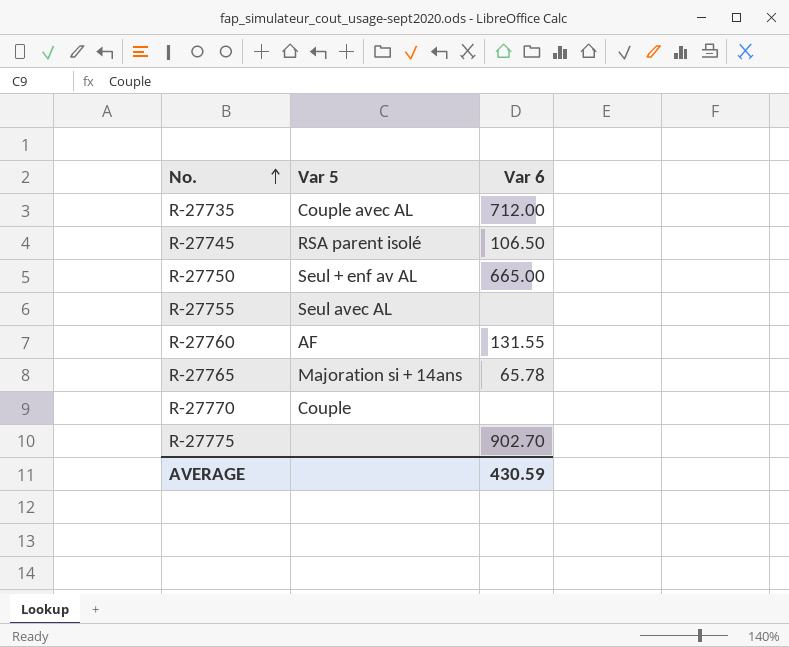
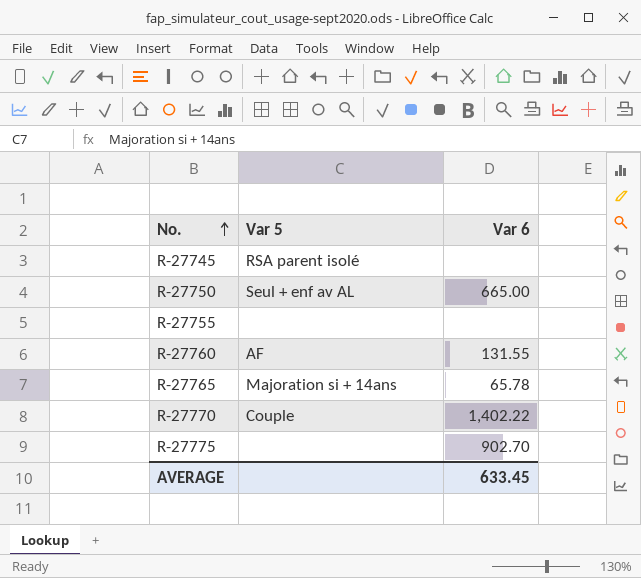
row R-27735: Couple avec AL | 712.00 -> none
R-27745 | Var 6: 106.50 -> none
R-27755 | Var 5: Seul avec AL -> none
R-27770 | Var 6: none -> 1,402.22
AVERAGE | Var 6: 430.59 -> 633.45

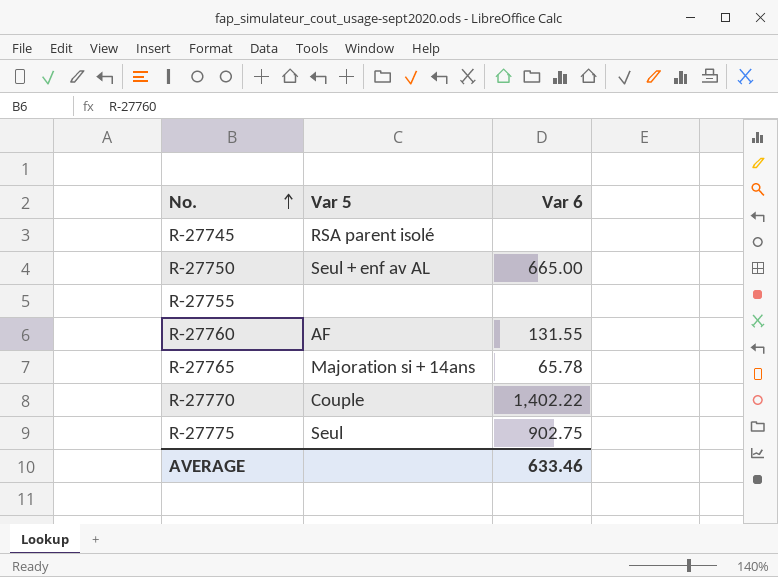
R-27775 | Var 5: none -> Seul
R-27775 | Var 6: 902.70 -> 902.75
AVERAGE | Var 6: 633.45 -> 633.46

